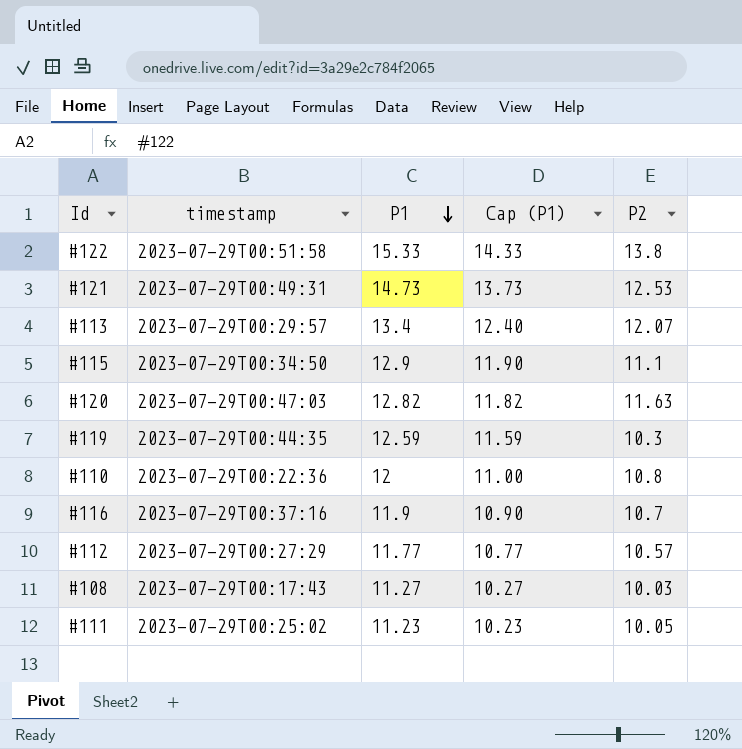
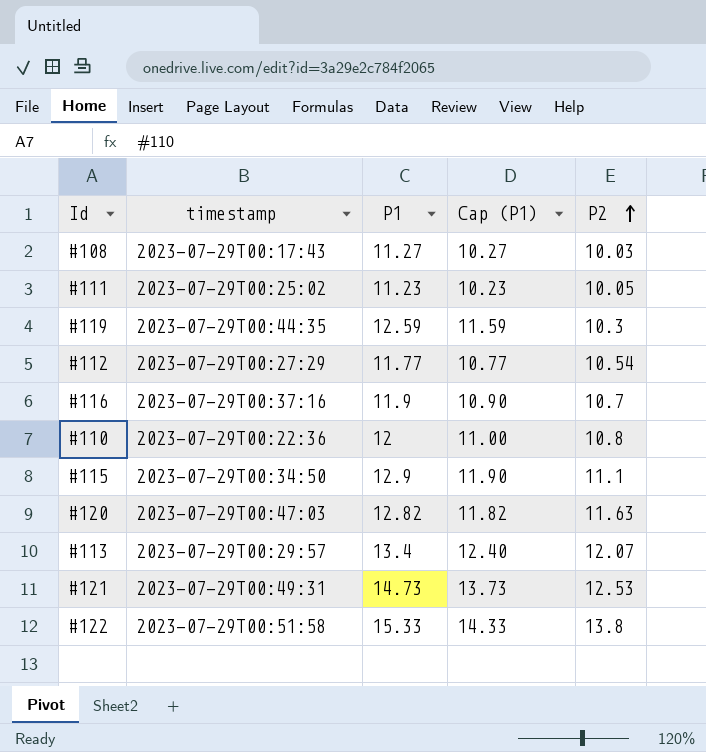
row order: P1 descending -> P2 ascending
#112 | P2: 10.57 -> 10.54

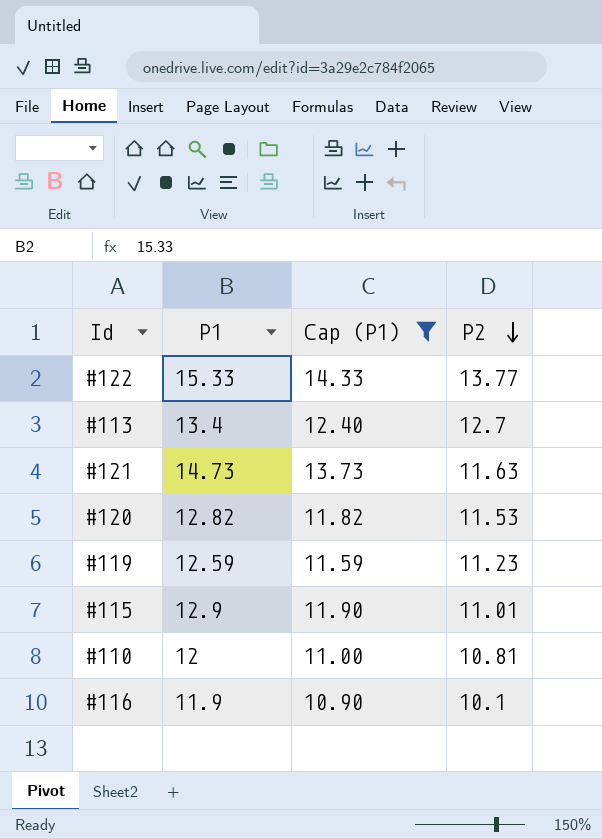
filter: none -> Cap (P1) >= 10.90
row order: P2 ascending -> P2 descending
column timestamp | position: 2 -> none
#122 | P2: 13.8 -> 13.77
#113 | P2: 12.07 -> 12.7
#121 | P2: 12.53 -> 11.63
#120 | P2: 11.63 -> 11.53
#119 | P2: 10.3 -> 11.23
#115 | P2: 11.1 -> 11.01
#110 | P2: 10.8 -> 10.81
#116 | P2: 10.7 -> 10.1

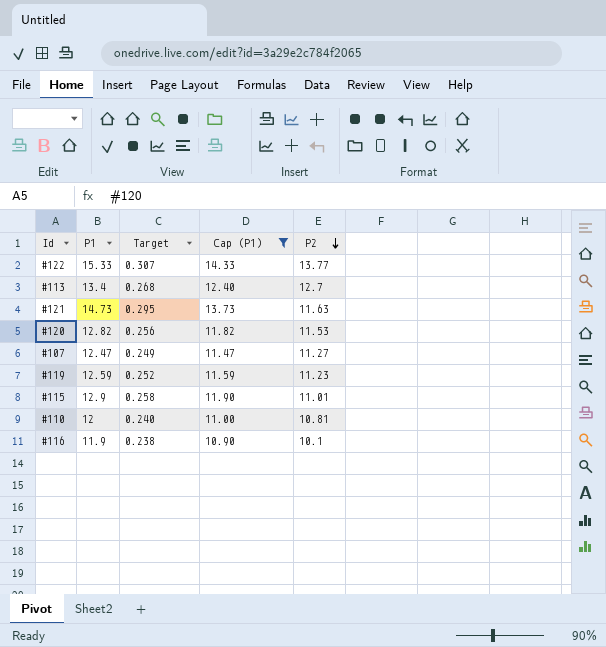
column Target | formula: none -> [P1] * 0.02
row #107: none -> 12.47 | 0.249 | 11.47 | 11.27

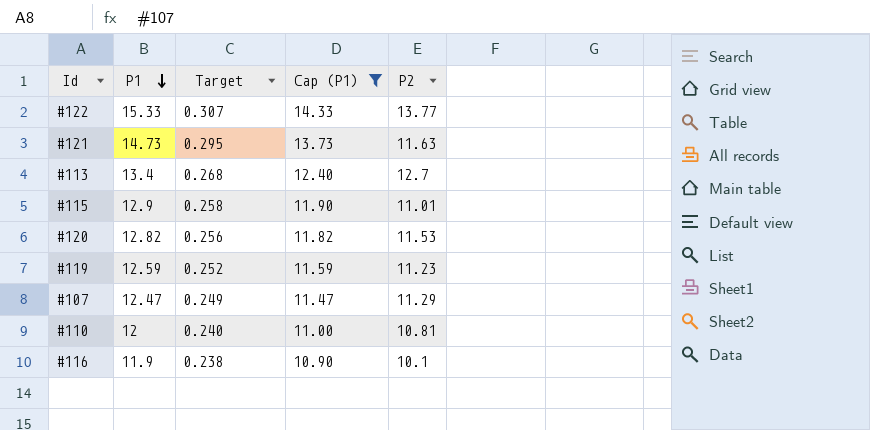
row order: P2 descending -> P1 descending
#107 | P2: 11.27 -> 11.29

